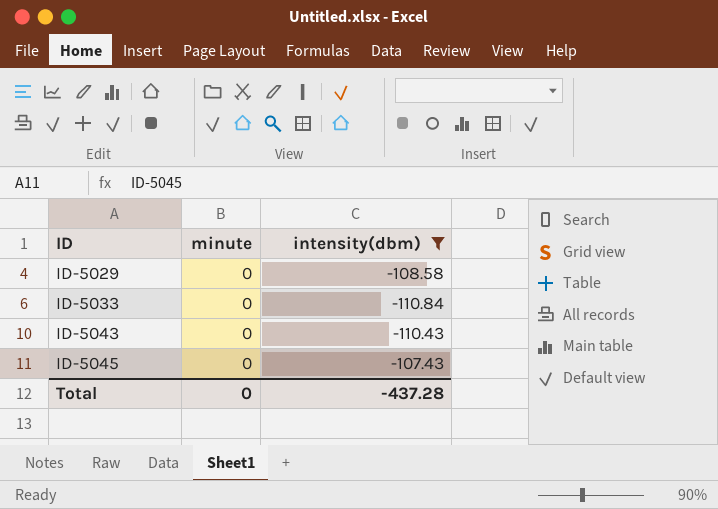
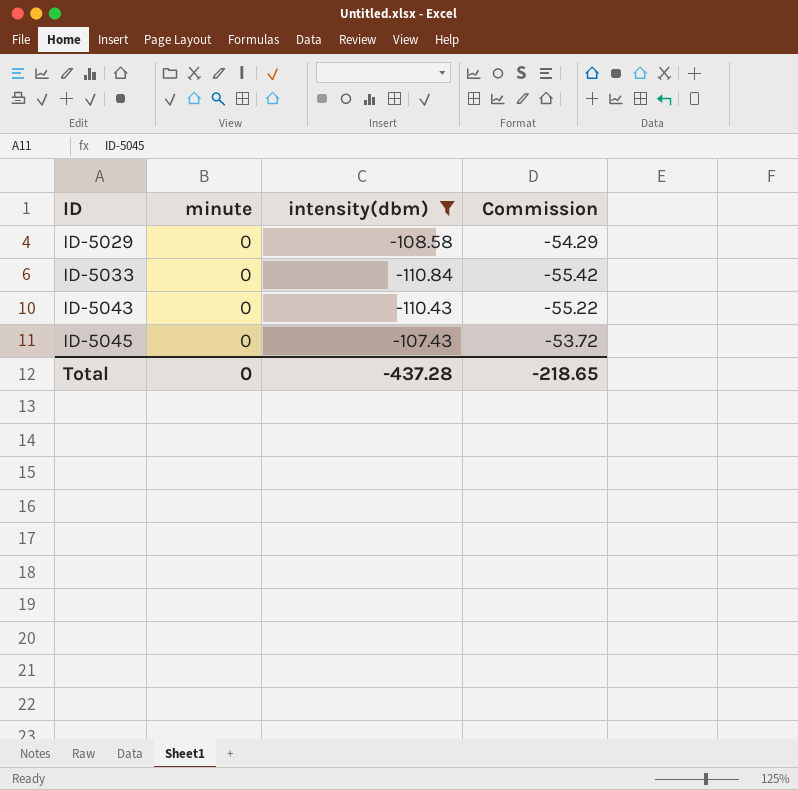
column Commission | formula: none -> [intensity(dbm)] * 0.5

